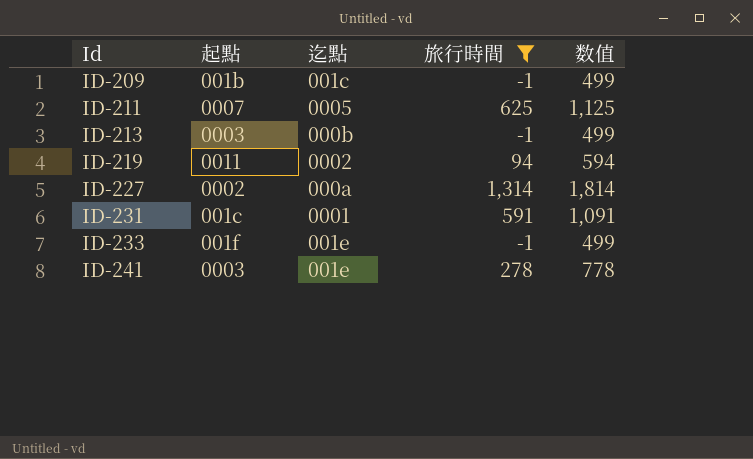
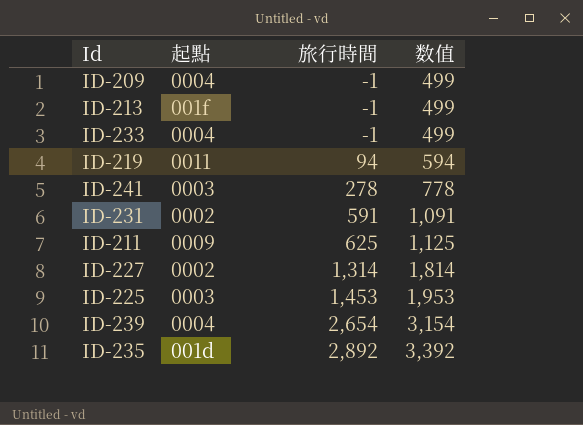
filter: 旅行時間 <= 1,314 -> none
row order: Id ascending -> 旅行時間 ascending
column 迄點 | position: 3 -> none
ID-209 | 起點: 001b -> 0004
ID-213 | 起點: 0003 -> 001f
ID-233 | 起點: 001f -> 0004
ID-231 | 起點: 001c -> 0002
ID-211 | 起點: 0007 -> 0009

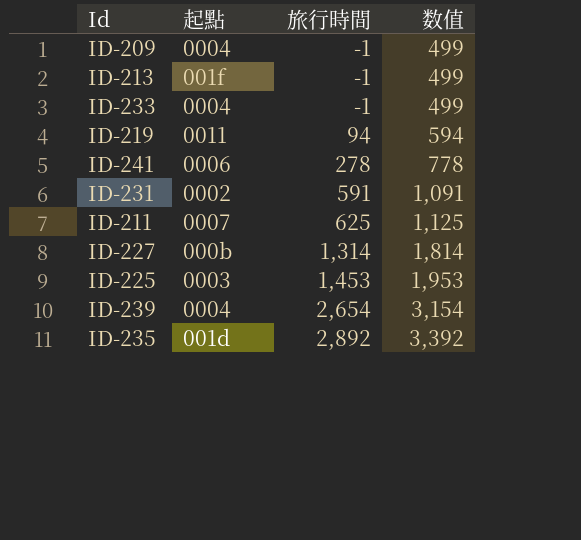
ID-241 | 起點: 0003 -> 0006
ID-211 | 起點: 0009 -> 0007
ID-227 | 起點: 0002 -> 000b

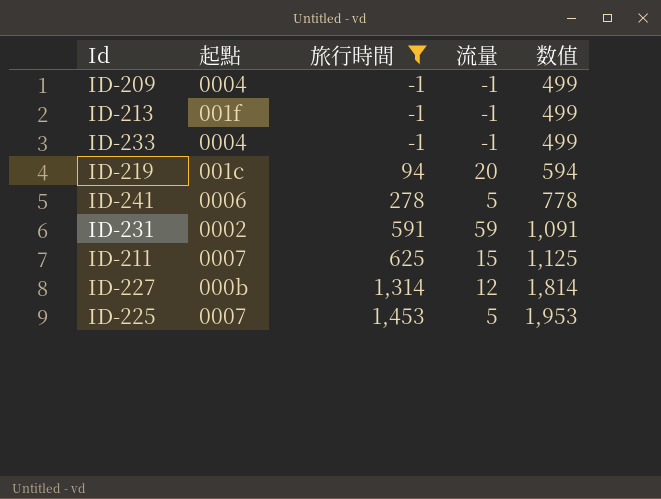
filter: none -> 旅行時間 <= 1,453
column 流量 | position: none -> 4
ID-219 | 起點: 0011 -> 001c
ID-225 | 起點: 0003 -> 0007

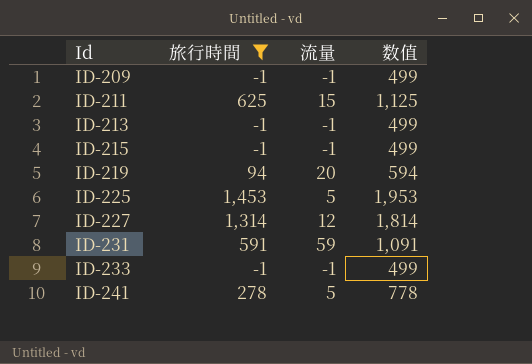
row order: 旅行時間 ascending -> Id ascending
column 起點 | position: 2 -> none
row ID-215: none -> -1 | -1 | 499

